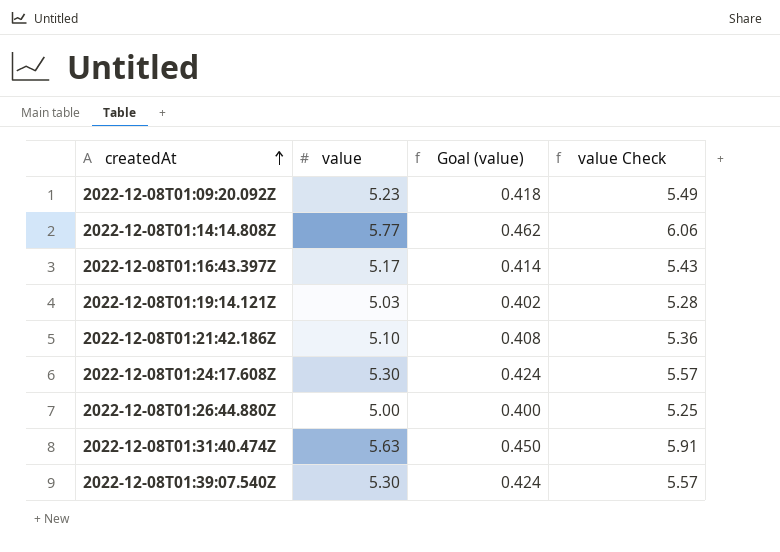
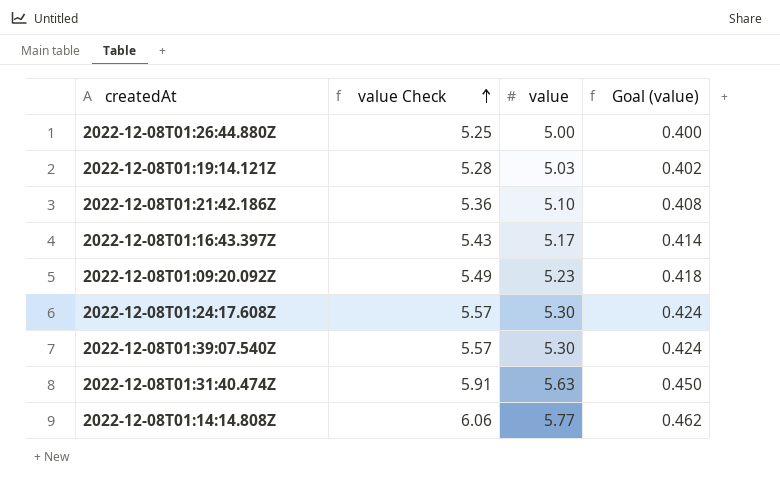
row order: createdAt ascending -> value Check ascending
column value Check | position: 4 -> 2

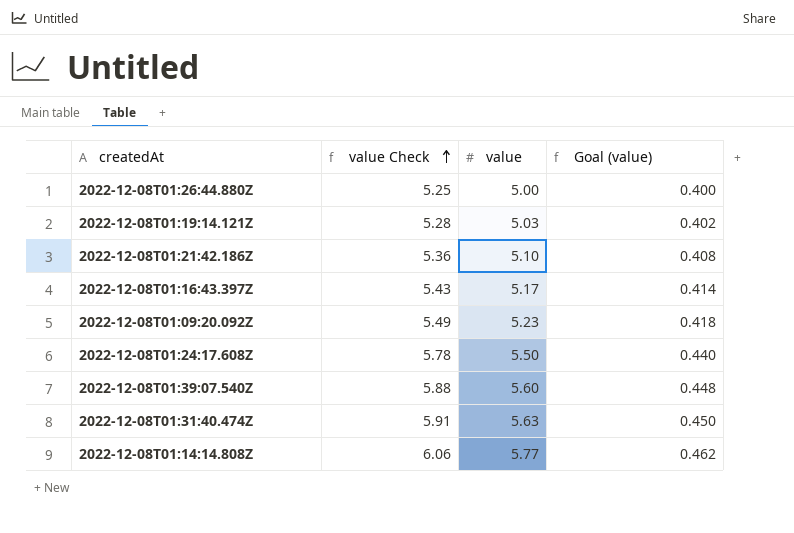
2022-12-08T01:24:17.608Z | value Check: 5.57 -> 5.78
2022-12-08T01:24:17.608Z | value: 5.30 -> 5.50
2022-12-08T01:24:17.608Z | Goal (value): 0.424 -> 0.440
2022-12-08T01:39:07.540Z | value Check: 5.57 -> 5.88
2022-12-08T01:39:07.540Z | value: 5.30 -> 5.60
2022-12-08T01:39:07.540Z | Goal (value): 0.424 -> 0.448

